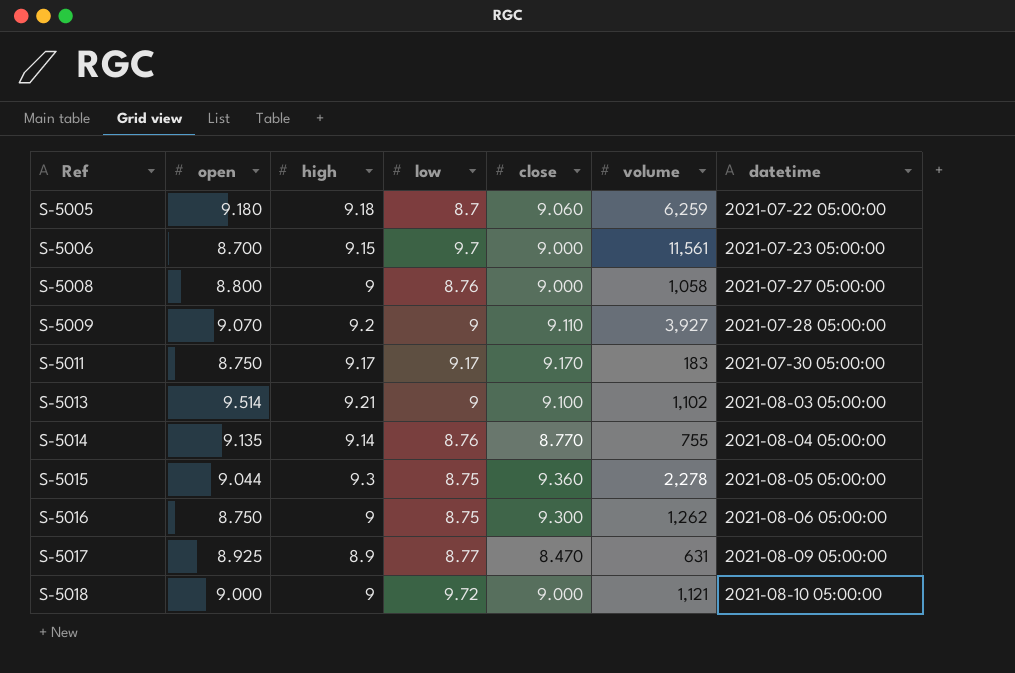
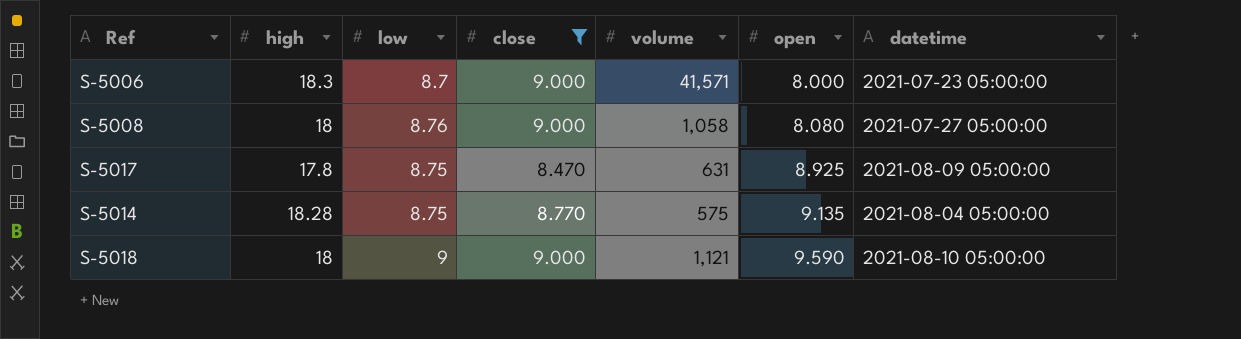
filter: none -> close <= 9.000
row order: Ref ascending -> open ascending
column open | position: 2 -> 6
S-5006 | high: 9.15 -> 18.3
S-5006 | low: 9.7 -> 8.7
S-5006 | volume: 11,561 -> 41,571
S-5006 | open: 8.700 -> 8.000
S-5008 | high: 9 -> 18
S-5008 | open: 8.800 -> 8.080
S-5017 | high: 8.9 -> 17.8
S-5017 | low: 8.77 -> 8.75
S-5014 | high: 9.14 -> 18.28
S-5014 | low: 8.76 -> 8.75
S-5014 | volume: 755 -> 575
S-5018 | high: 9 -> 18
S-5018 | low: 9.72 -> 9
S-5018 | open: 9.000 -> 9.590

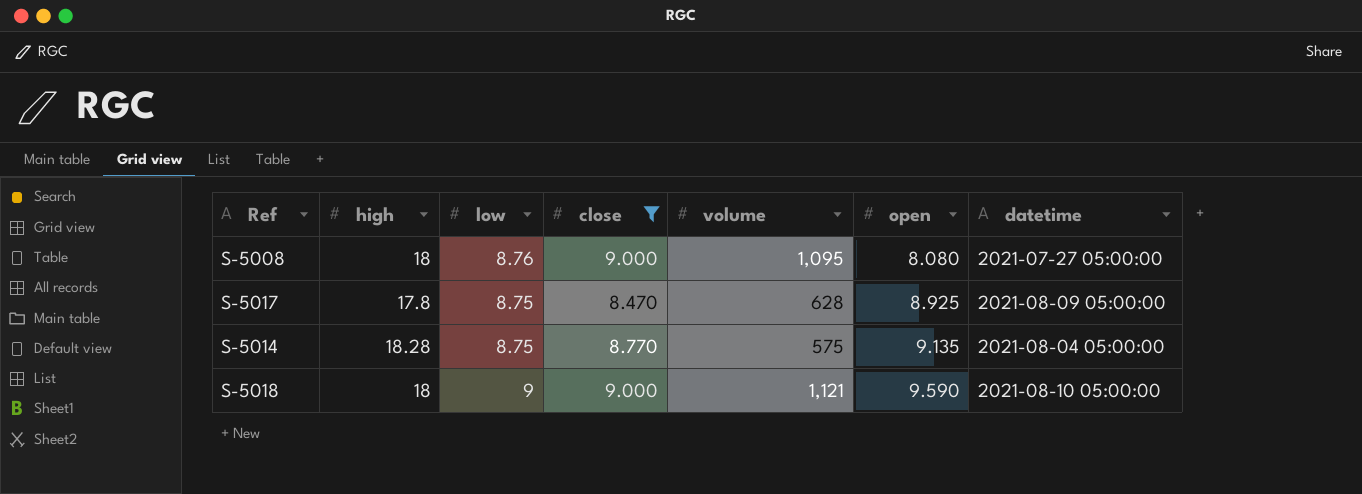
row S-5006: 18.3 | 8.7 | 9.000 | 41,571 | 8.000 | 2021-07-23 05:00:00 -> none
S-5008 | volume: 1,058 -> 1,095
S-5017 | volume: 631 -> 628

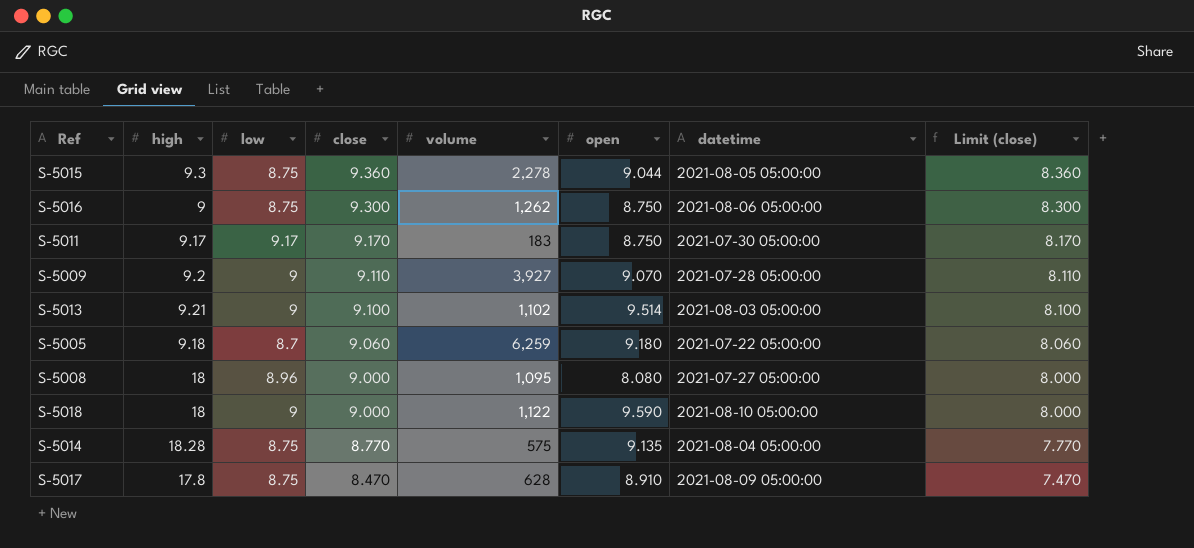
filter: close <= 9.000 -> none
row order: open ascending -> close descending
column Limit (close) | formula: none -> [close] - 1
S-5008 | low: 8.76 -> 8.96
S-5018 | volume: 1,121 -> 1,122
S-5017 | open: 8.925 -> 8.910

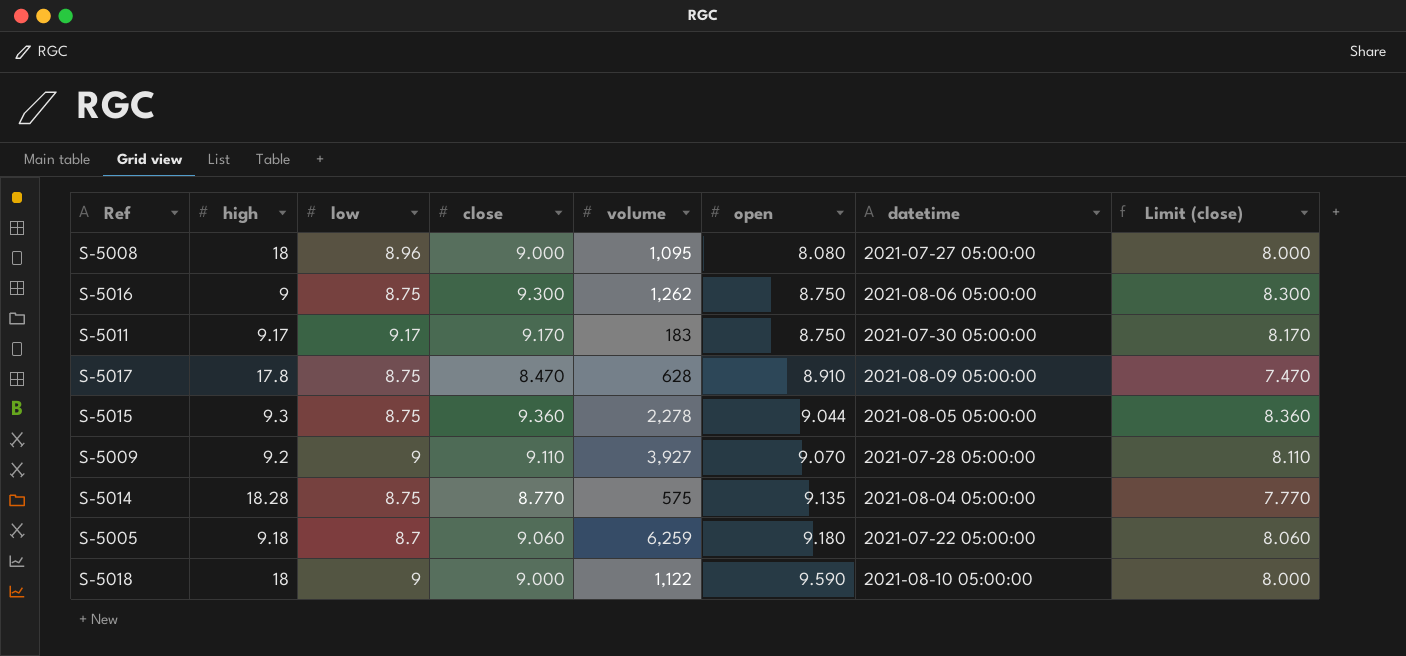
row order: close descending -> open ascending
row S-5013: 9.21 | 9 | 9.100 | 1,102 | 9.514 | 2021-08-03 05:00:00 | 8.100 -> none

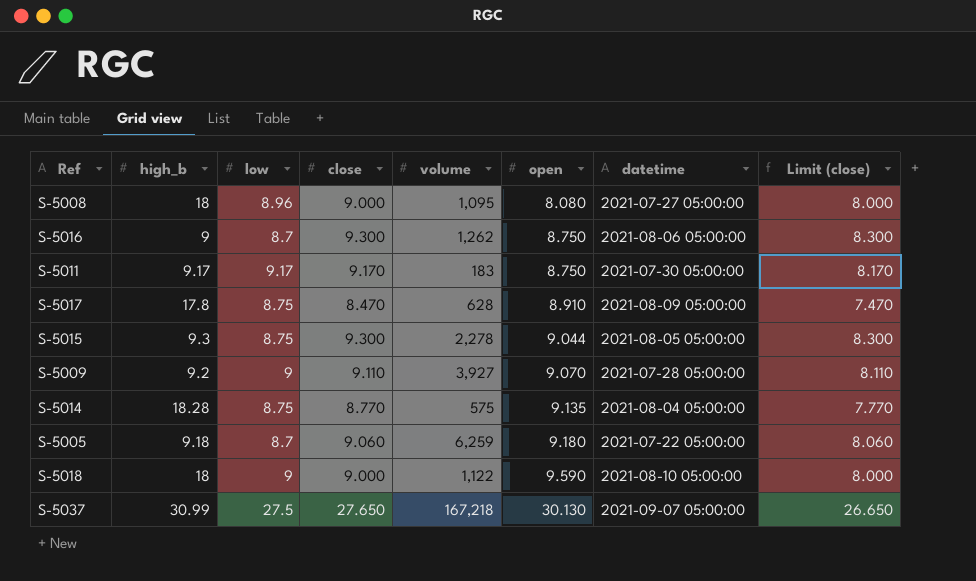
column name: high -> high_b
S-5016 | low: 8.75 -> 8.7
S-5015 | close: 9.360 -> 9.300
S-5015 | Limit (close): 8.360 -> 8.300
row S-5037: none -> 30.99 | 27.5 | 27.650 | 167,218 | 30.130 | 2021-09-07 05:00:00 | 26.650

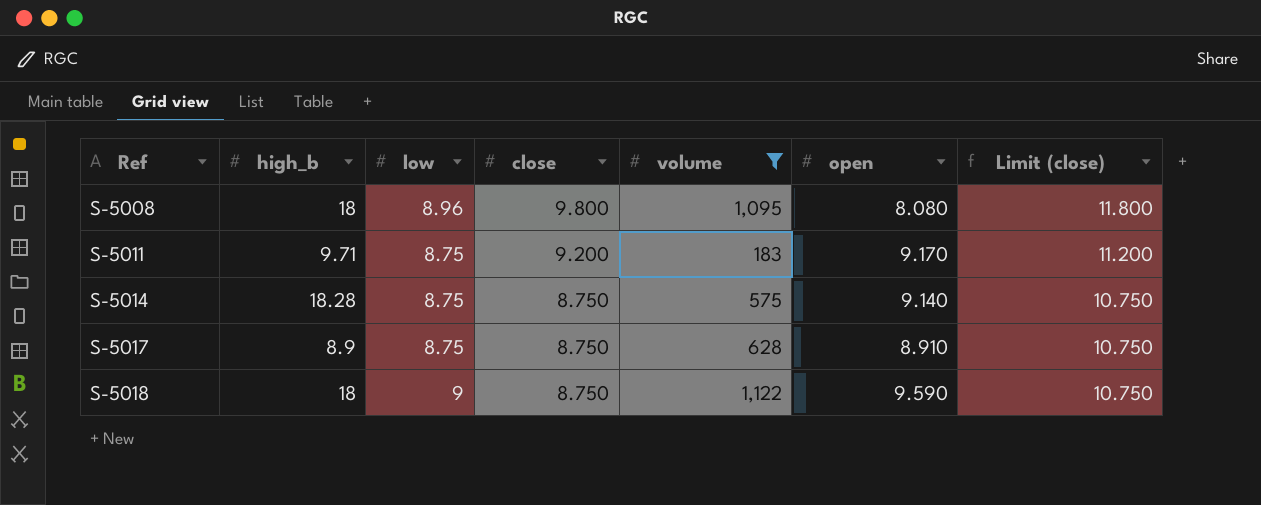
filter: none -> volume <= 1,122
row order: open ascending -> Ref ascending
column datetime | position: 7 -> none
column Limit (close) | formula: [close] - 1 -> [close] + 2
S-5008 | close: 9.000 -> 9.800
S-5011 | high_b: 9.17 -> 9.71
S-5011 | low: 9.17 -> 8.75
S-5011 | close: 9.170 -> 9.200
S-5011 | open: 8.750 -> 9.170
S-5014 | close: 8.770 -> 8.750
S-5014 | open: 9.135 -> 9.140
S-5017 | high_b: 17.8 -> 8.9
S-5017 | close: 8.470 -> 8.750
S-5018 | close: 9.000 -> 8.750

